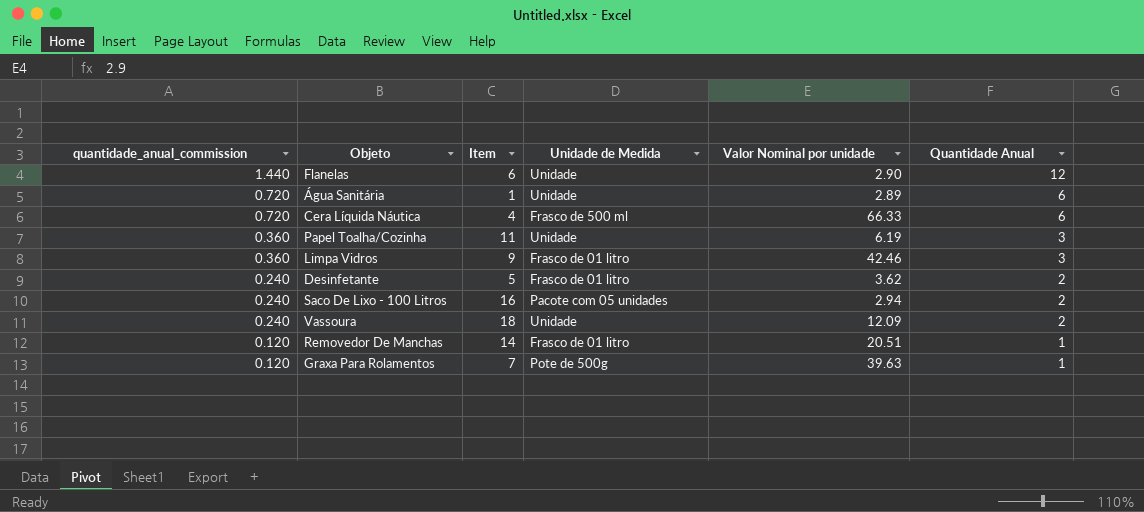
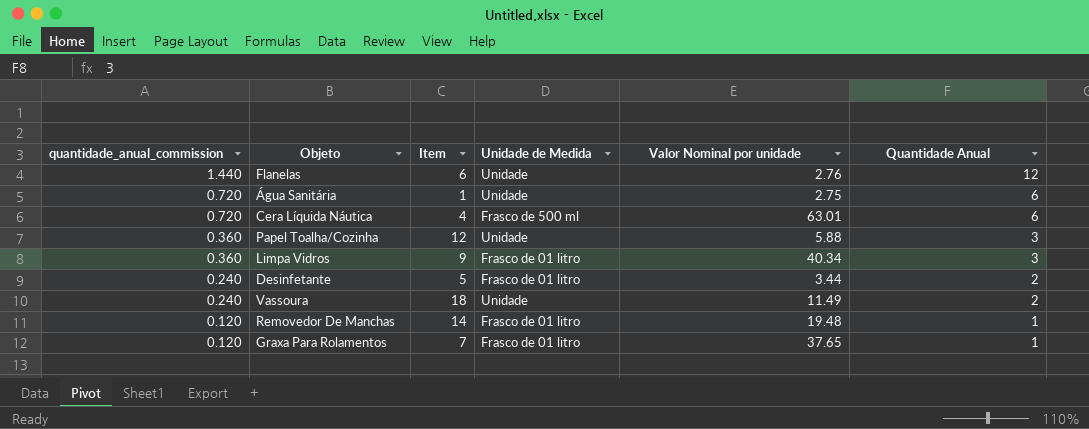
row Saco De Lixo - 100 Litros: 0.240 | 16 | Pacote com 05 unidades | 2.94 | 2 -> none
Flanelas | Valor Nominal por unidade: 2.90 -> 2.76
Água Sanitária | Valor Nominal por unidade: 2.89 -> 2.75
Cera Líquida Náutica | Valor Nominal por unidade: 66.33 -> 63.01
Papel Toalha/Cozinha | Item: 11 -> 12
Papel Toalha/Cozinha | Valor Nominal por unidade: 6.19 -> 5.88
Limpa Vidros | Valor Nominal por unidade: 42.46 -> 40.34
Desinfetante | Valor Nominal por unidade: 3.62 -> 3.44
Vassoura | Valor Nominal por unidade: 12.09 -> 11.49
Removedor De Manchas | Valor Nominal por unidade: 20.51 -> 19.48
Graxa Para Rolamentos | Unidade de Medida: Pote de 500g -> Frasco de 01 litro
Graxa Para Rolamentos | Valor Nominal por unidade: 39.63 -> 37.65

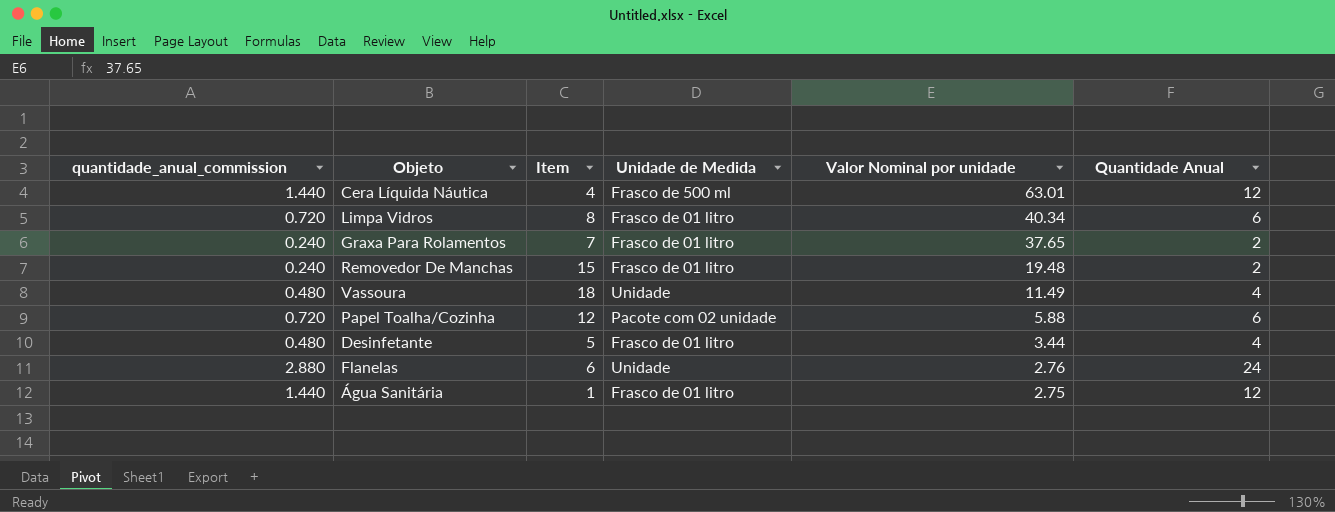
row order: quantidade_anual_commission descending -> Valor Nominal por unidade descending
Cera Líquida Náutica | quantidade_anual_commission: 0.720 -> 1.440
Cera Líquida Náutica | Quantidade Anual: 6 -> 12
Limpa Vidros | quantidade_anual_commission: 0.360 -> 0.720
Limpa Vidros | Item: 9 -> 8
Limpa Vidros | Quantidade Anual: 3 -> 6
Graxa Para Rolamentos | quantidade_anual_commission: 0.120 -> 0.240
Graxa Para Rolamentos | Quantidade Anual: 1 -> 2
Removedor De Manchas | quantidade_anual_commission: 0.120 -> 0.240
Removedor De Manchas | Item: 14 -> 15
Removedor De Manchas | Quantidade Anual: 1 -> 2
Vassoura | quantidade_anual_commission: 0.240 -> 0.480
Vassoura | Quantidade Anual: 2 -> 4
Papel Toalha/Cozinha | quantidade_anual_commission: 0.360 -> 0.720
Papel Toalha/Cozinha | Unidade de Medida: Unidade -> Pacote com 02 unidade
Papel Toalha/Cozinha | Quantidade Anual: 3 -> 6
Desinfetante | quantidade_anual_commission: 0.240 -> 0.480
Desinfetante | Quantidade Anual: 2 -> 4
Flanelas | quantidade_anual_commission: 1.440 -> 2.880
Flanelas | Quantidade Anual: 12 -> 24
Água Sanitária | quantidade_anual_commission: 0.720 -> 1.440
Água Sanitária | Unidade de Medida: Unidade -> Frasco de 01 litro
Água Sanitária | Quantidade Anual: 6 -> 12

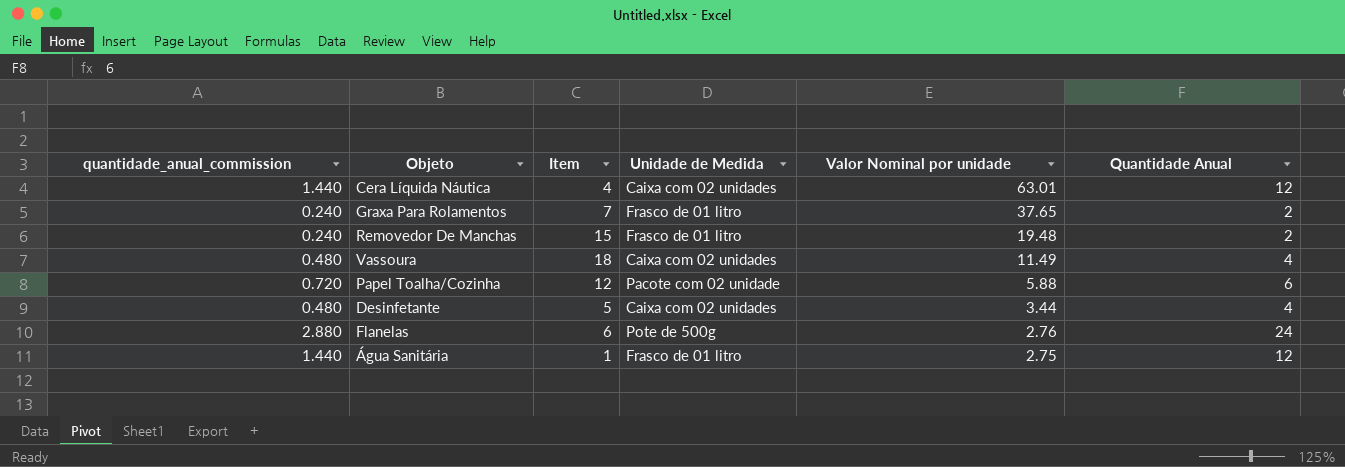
row Limpa Vidros: 0.720 | 8 | Frasco de 01 litro | 40.34 | 6 -> none
Cera Líquida Náutica | Unidade de Medida: Frasco de 500 ml -> Caixa com 02 unidades
Vassoura | Unidade de Medida: Unidade -> Caixa com 02 unidades
Desinfetante | Unidade de Medida: Frasco de 01 litro -> Caixa com 02 unidades
Flanelas | Unidade de Medida: Unidade -> Pote de 500g

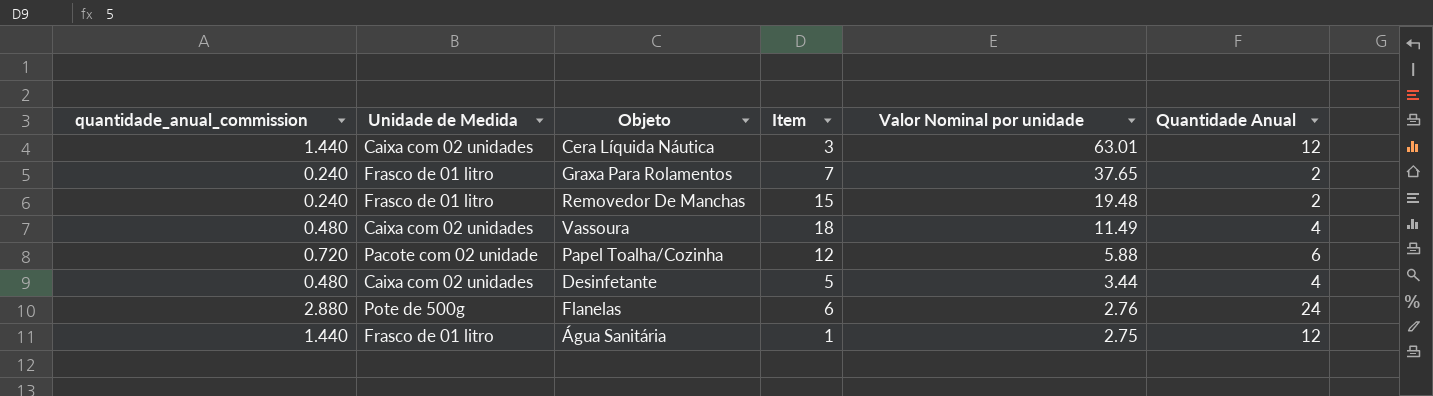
column Unidade de Medida | position: 4 -> 2
Cera Líquida Náutica | Item: 4 -> 3

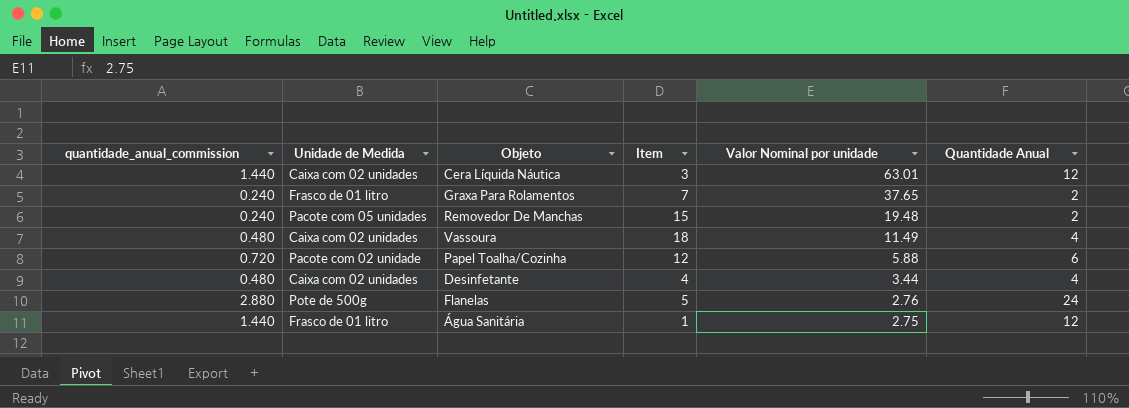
Removedor De Manchas | Unidade de Medida: Frasco de 01 litro -> Pacote com 05 unidades
Desinfetante | Item: 5 -> 4
Flanelas | Item: 6 -> 5

